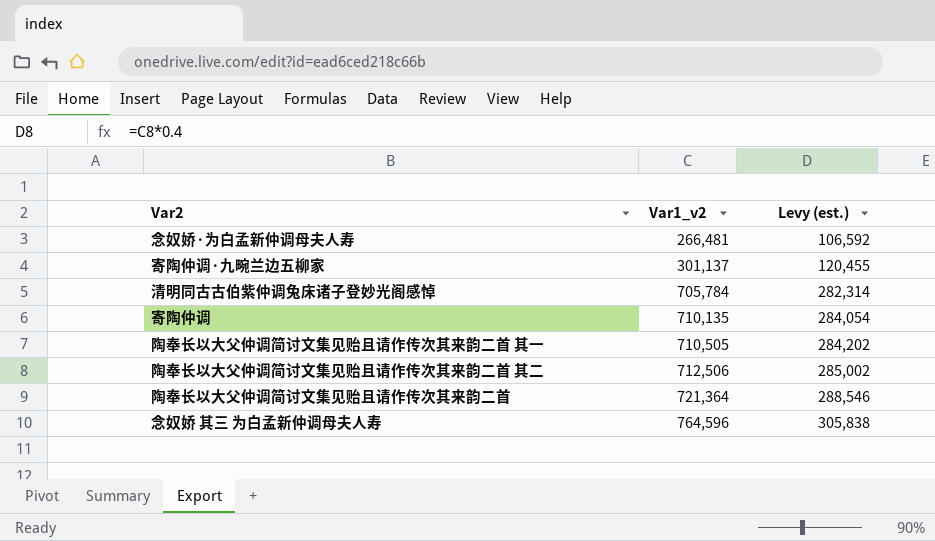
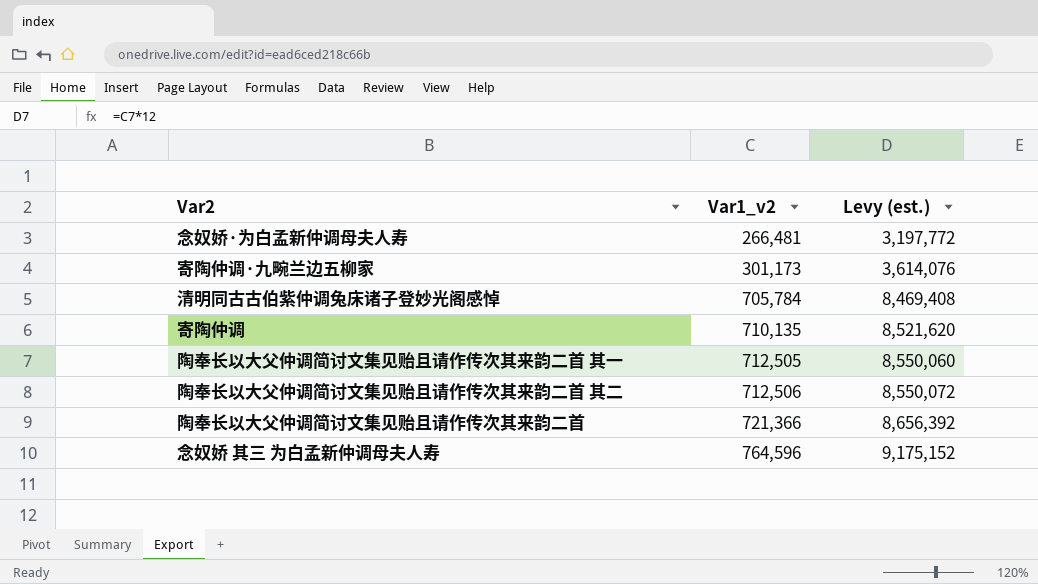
column Levy (est.) | formula: [Var1_v2] * 0.4 -> [Var1_v2] * 12
寄陶仲调·九畹兰边五柳家 | Var1_v2: 301,137 -> 301,173
陶奉长以大父仲调简讨文集见贻且请作传次其来韵二首 其一 | Var1_v2: 710,505 -> 712,505
陶奉长以大父仲调简讨文集见贻且请作传次其来韵二首 | Var1_v2: 721,364 -> 721,366

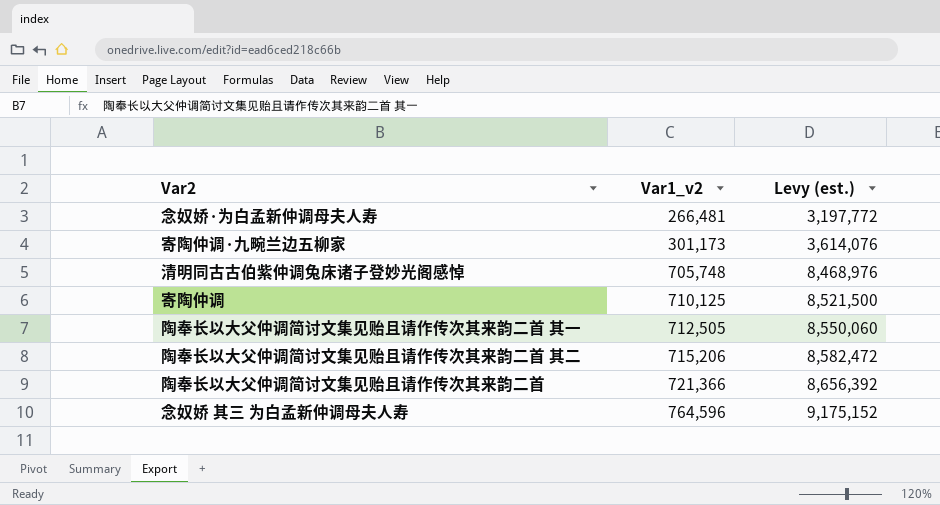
清明同古古伯紫仲调兔床诸子登妙光阁感悼 | Var1_v2: 705,784 -> 705,748
清明同古古伯紫仲调兔床诸子登妙光阁感悼 | Levy (est.): 8,469,408 -> 8,468,976
寄陶仲调 | Var1_v2: 710,135 -> 710,125
寄陶仲调 | Levy (est.): 8,521,620 -> 8,521,500
陶奉长以大父仲调简讨文集见贻且请作传次其来韵二首 其二 | Var1_v2: 712,506 -> 715,206
陶奉长以大父仲调简讨文集见贻且请作传次其来韵二首 其二 | Levy (est.): 8,550,072 -> 8,582,472

